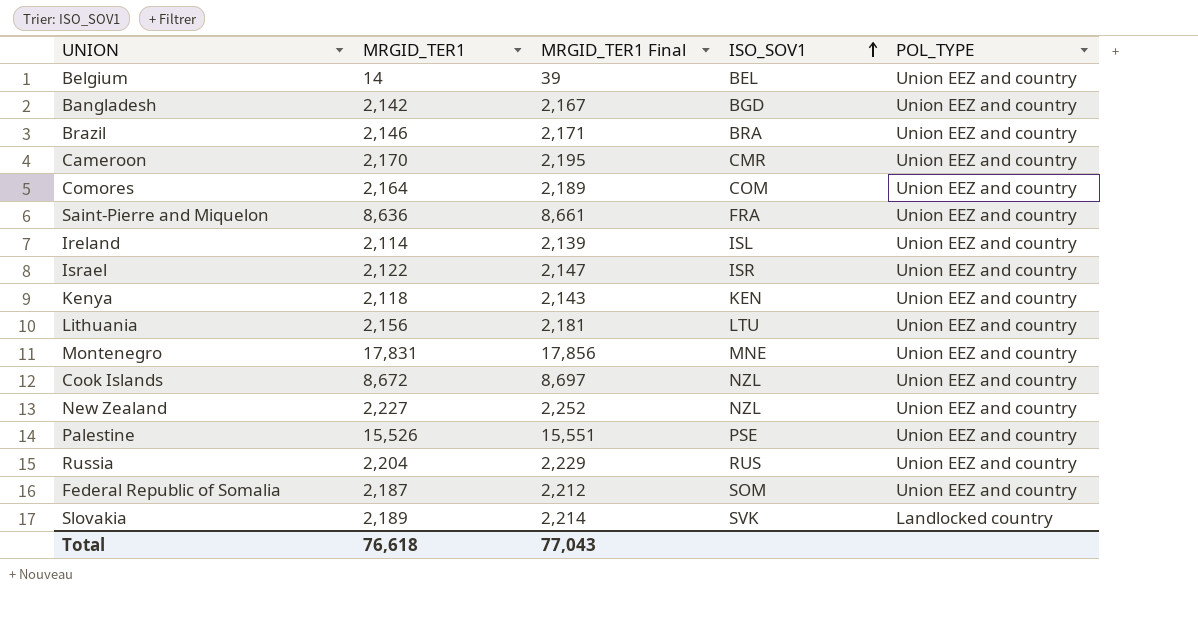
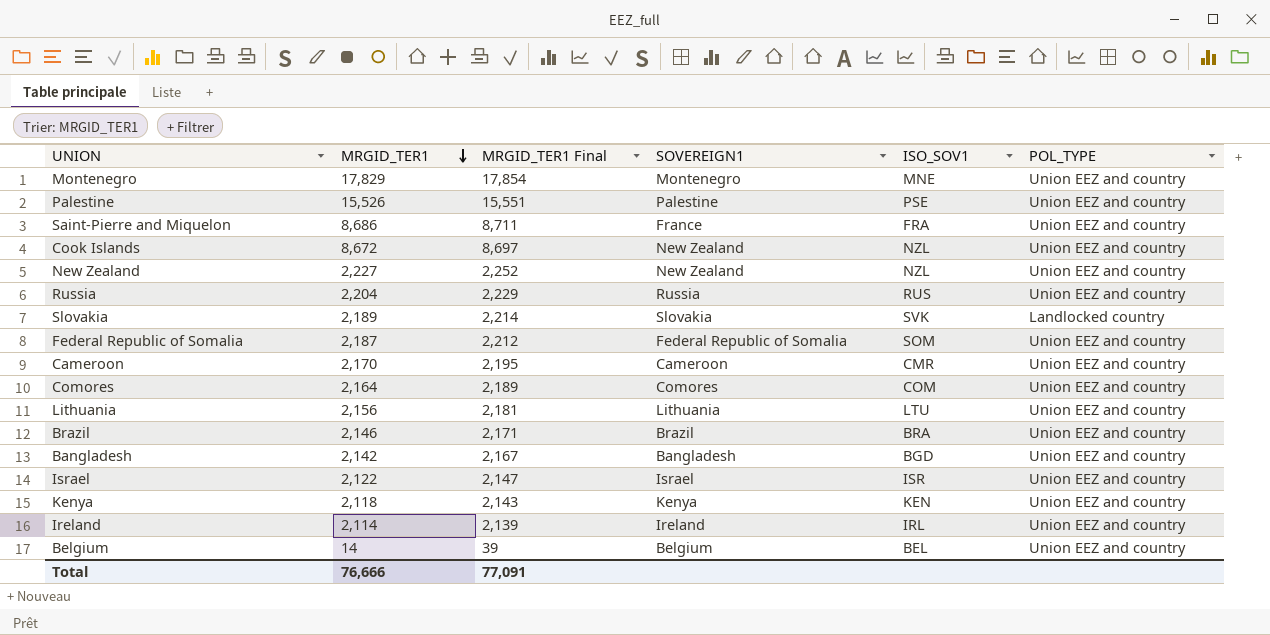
row order: ISO_SOV1 ascending -> MRGID_TER1 descending
column SOVEREIGN1 | position: none -> 4
Montenegro | MRGID_TER1: 17,831 -> 17,829
Montenegro | MRGID_TER1 Final: 17,856 -> 17,854
Saint-Pierre and Miquelon | MRGID_TER1: 8,636 -> 8,686
Saint-Pierre and Miquelon | MRGID_TER1 Final: 8,661 -> 8,711
Ireland | ISO_SOV1: ISL -> IRL
Total | MRGID_TER1: 76,618 -> 76,666
Total | MRGID_TER1 Final: 77,043 -> 77,091

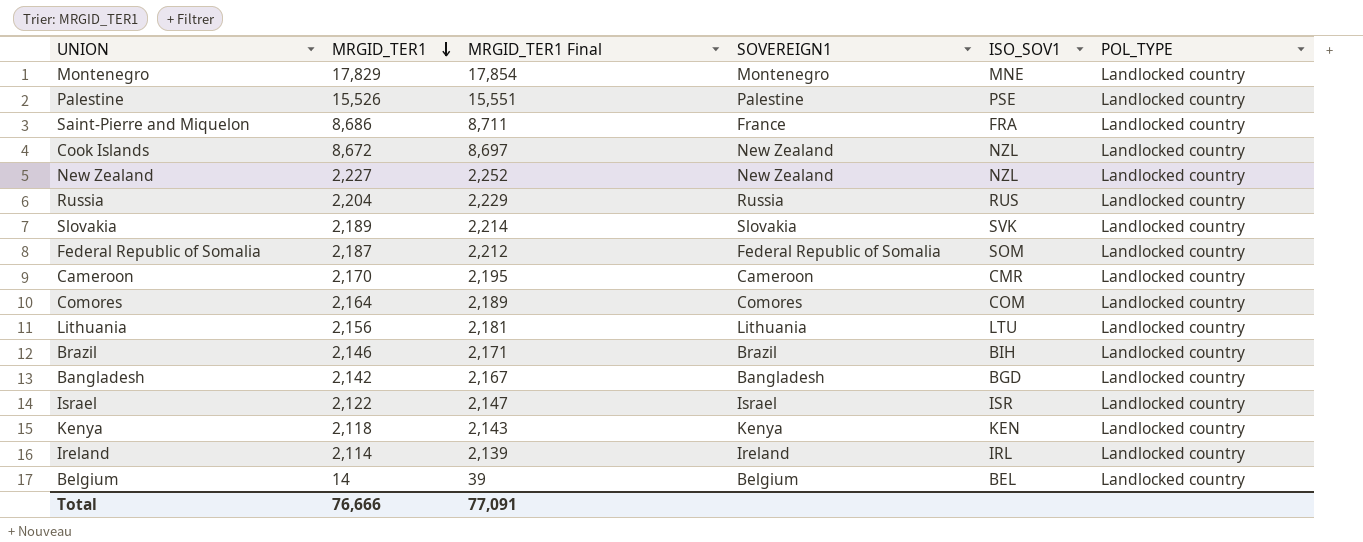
Montenegro | POL_TYPE: Union EEZ and country -> Landlocked country
Palestine | POL_TYPE: Union EEZ and country -> Landlocked country
Saint-Pierre and Miquelon | POL_TYPE: Union EEZ and country -> Landlocked country
Cook Islands | POL_TYPE: Union EEZ and country -> Landlocked country
New Zealand | POL_TYPE: Union EEZ and country -> Landlocked country
Russia | POL_TYPE: Union EEZ and country -> Landlocked country
Federal Republic of Somalia | POL_TYPE: Union EEZ and country -> Landlocked country
Cameroon | POL_TYPE: Union EEZ and country -> Landlocked country
Comores | POL_TYPE: Union EEZ and country -> Landlocked country
Lithuania | POL_TYPE: Union EEZ and country -> Landlocked country
Brazil | ISO_SOV1: BRA -> BIH
Brazil | POL_TYPE: Union EEZ and country -> Landlocked country
Bangladesh | POL_TYPE: Union EEZ and country -> Landlocked country
Israel | POL_TYPE: Union EEZ and country -> Landlocked country
Kenya | POL_TYPE: Union EEZ and country -> Landlocked country
Ireland | POL_TYPE: Union EEZ and country -> Landlocked country
Belgium | POL_TYPE: Union EEZ and country -> Landlocked country

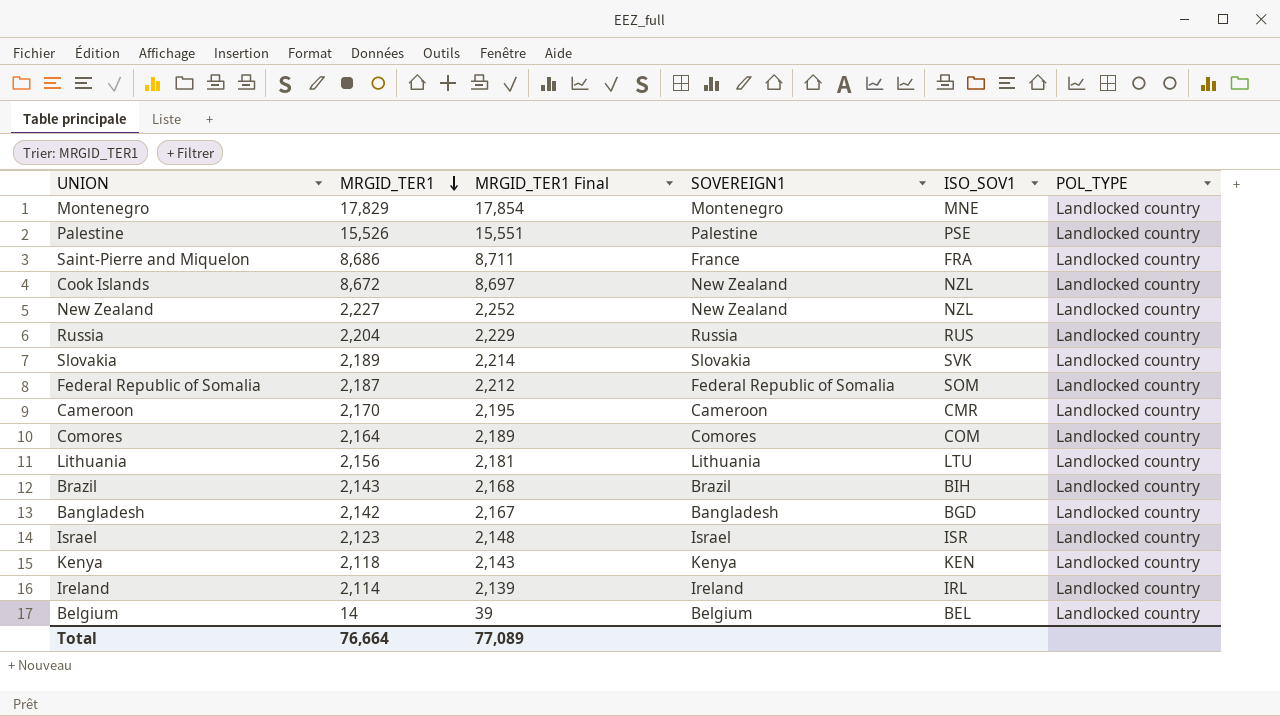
Brazil | MRGID_TER1: 2,146 -> 2,143
Brazil | MRGID_TER1 Final: 2,171 -> 2,168
Israel | MRGID_TER1: 2,122 -> 2,123
Israel | MRGID_TER1 Final: 2,147 -> 2,148
Total | MRGID_TER1: 76,666 -> 76,664
Total | MRGID_TER1 Final: 77,091 -> 77,089

